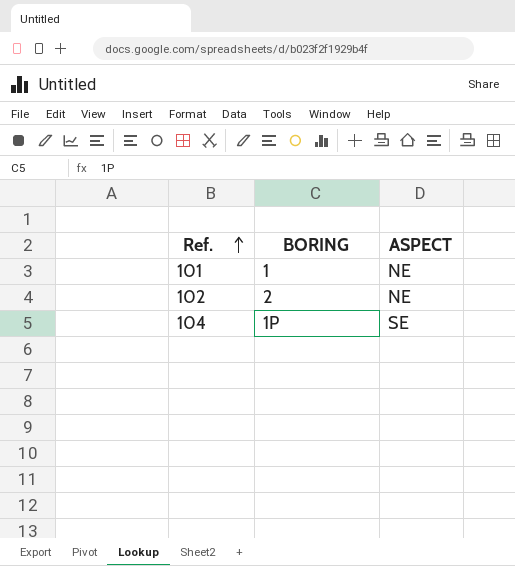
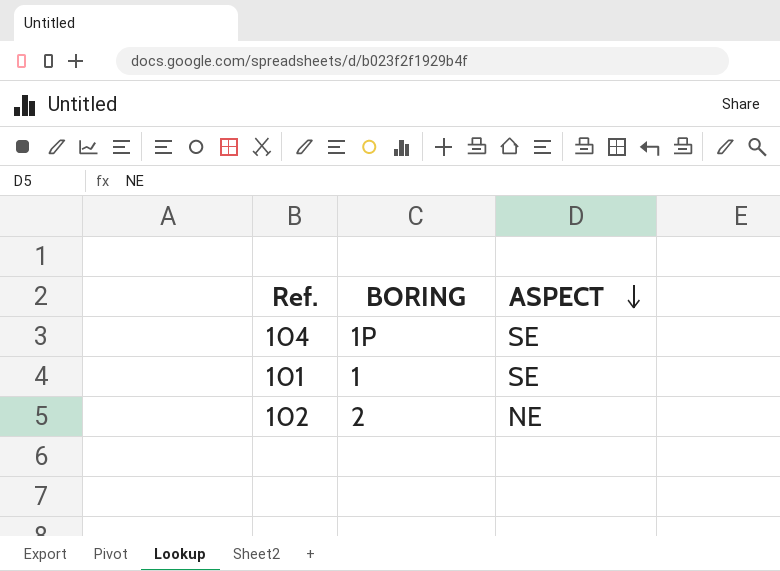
row order: Ref. ascending -> ASPECT descending
101 | ASPECT: NE -> SE

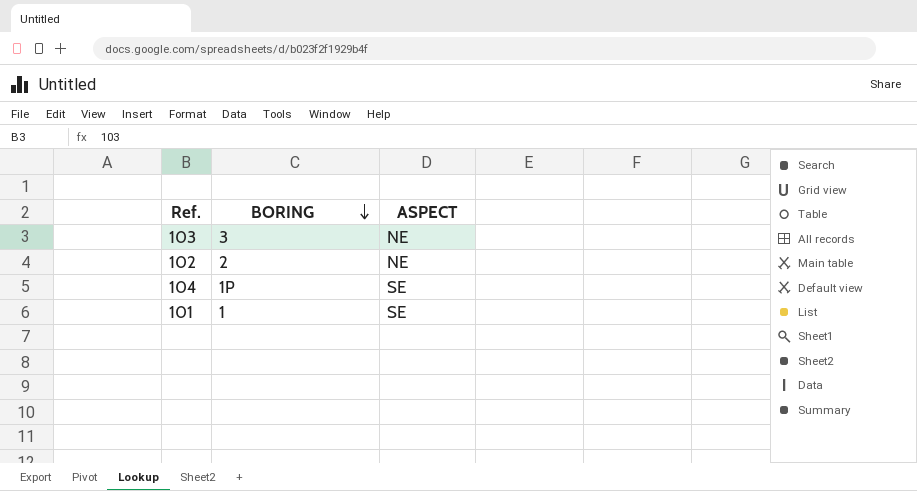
row order: ASPECT descending -> BORING descending
row 103: none -> 3 | NE

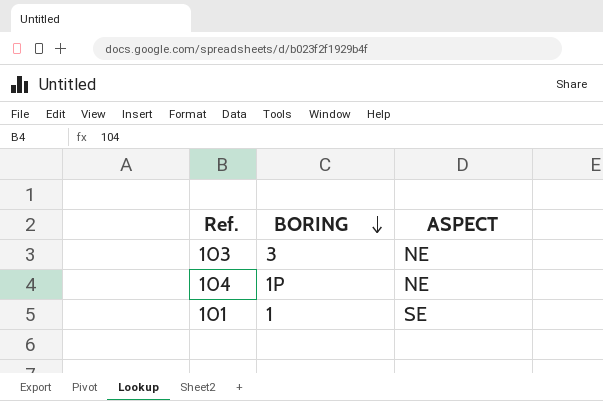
row 102: 2 | NE -> none
104 | ASPECT: SE -> NE

